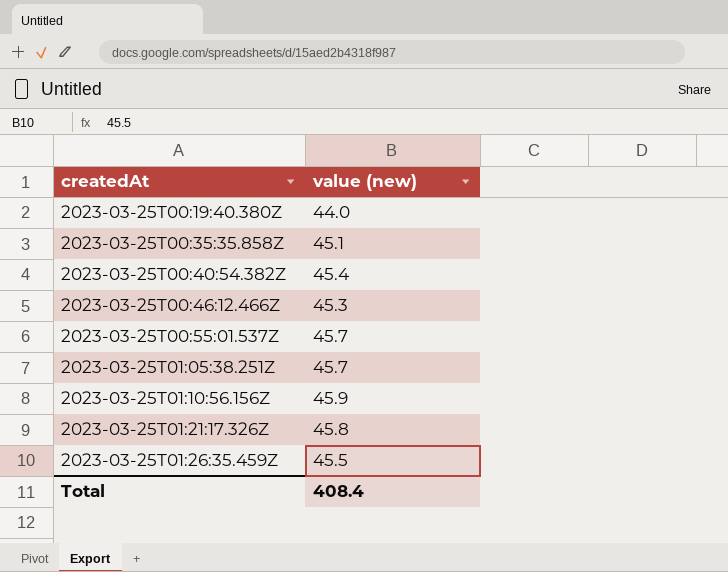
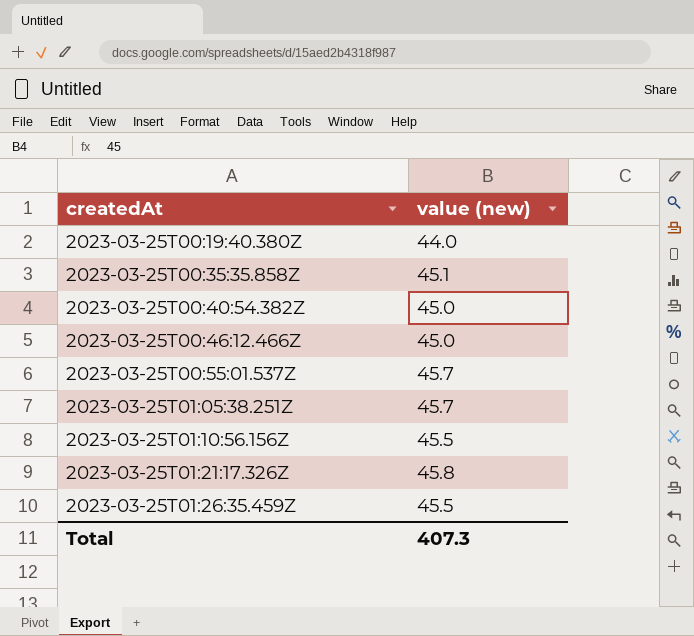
2023-03-25T00:40:54.382Z | value (new): 45.4 -> 45.0
2023-03-25T00:46:12.466Z | value (new): 45.3 -> 45.0
2023-03-25T01:10:56.156Z | value (new): 45.9 -> 45.5
Total | value (new): 408.4 -> 407.3

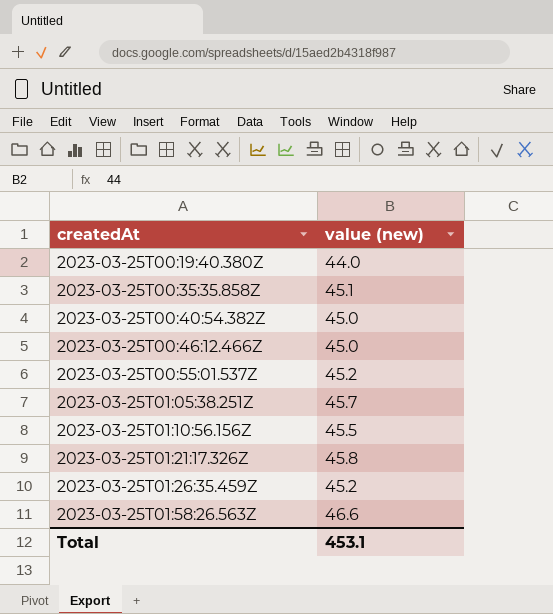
2023-03-25T00:55:01.537Z | value (new): 45.7 -> 45.2
2023-03-25T01:26:35.459Z | value (new): 45.5 -> 45.2
row 2023-03-25T01:58:26.563Z: none -> 46.6
Total | value (new): 407.3 -> 453.1

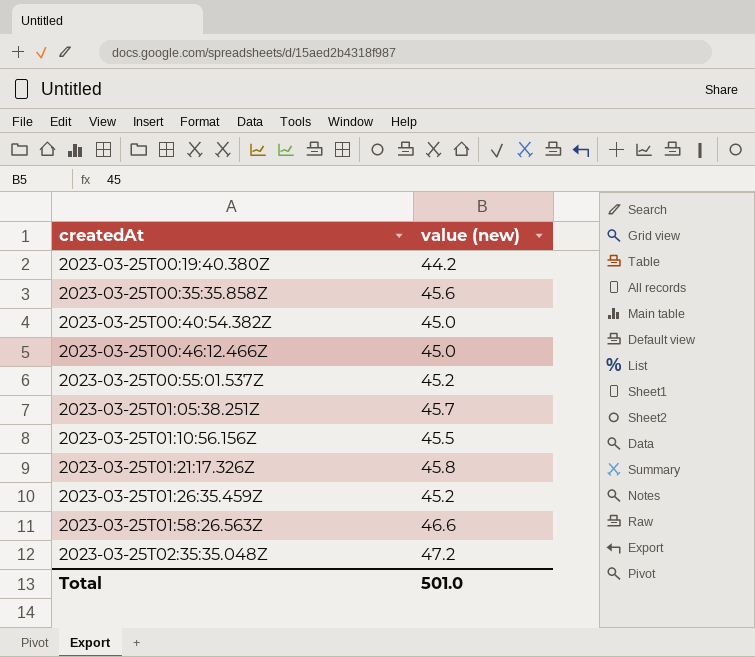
2023-03-25T00:19:40.380Z | value (new): 44.0 -> 44.2
2023-03-25T00:35:35.858Z | value (new): 45.1 -> 45.6
row 2023-03-25T02:35:35.048Z: none -> 47.2
Total | value (new): 453.1 -> 501.0

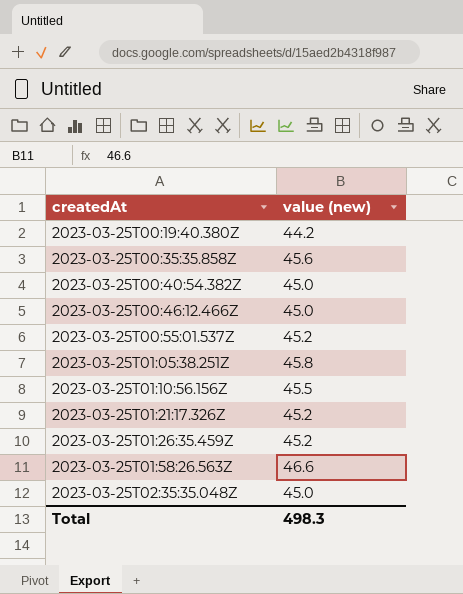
2023-03-25T01:05:38.251Z | value (new): 45.7 -> 45.8
2023-03-25T01:21:17.326Z | value (new): 45.8 -> 45.2
2023-03-25T02:35:35.048Z | value (new): 47.2 -> 45.0
Total | value (new): 501.0 -> 498.3

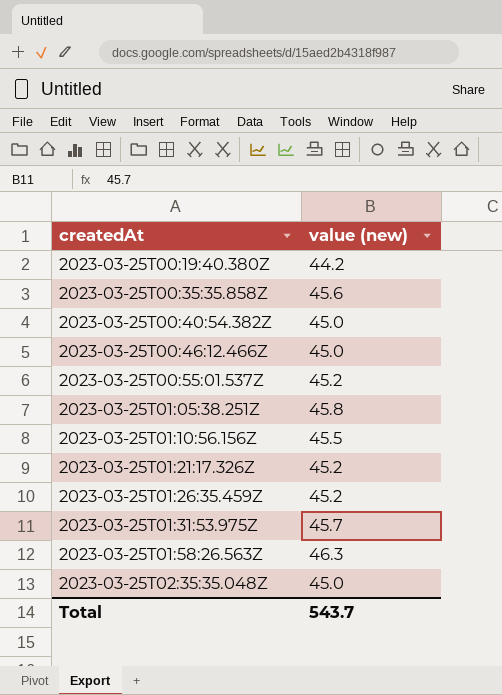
row 2023-03-25T01:31:53.975Z: none -> 45.7
2023-03-25T01:58:26.563Z | value (new): 46.6 -> 46.3
Total | value (new): 498.3 -> 543.7

